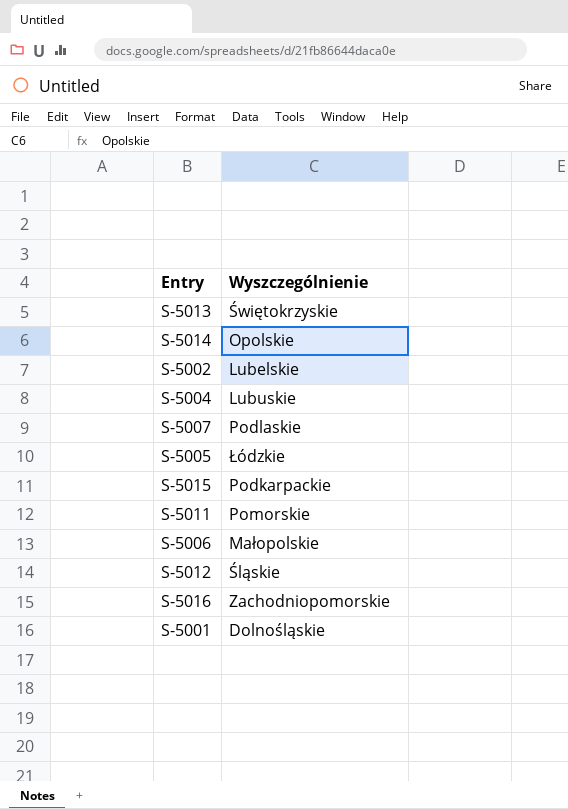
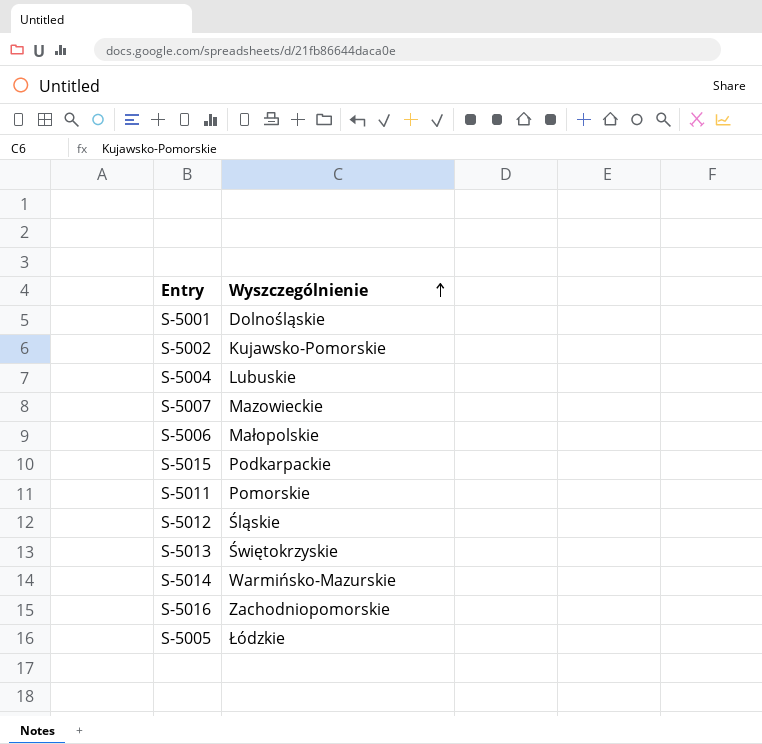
row order: none -> Wyszczególnienie ascending
S-5002 | Wyszczególnienie: Lubelskie -> Kujawsko-Pomorskie
S-5007 | Wyszczególnienie: Podlaskie -> Mazowieckie
S-5014 | Wyszczególnienie: Opolskie -> Warmińsko-Mazurskie

